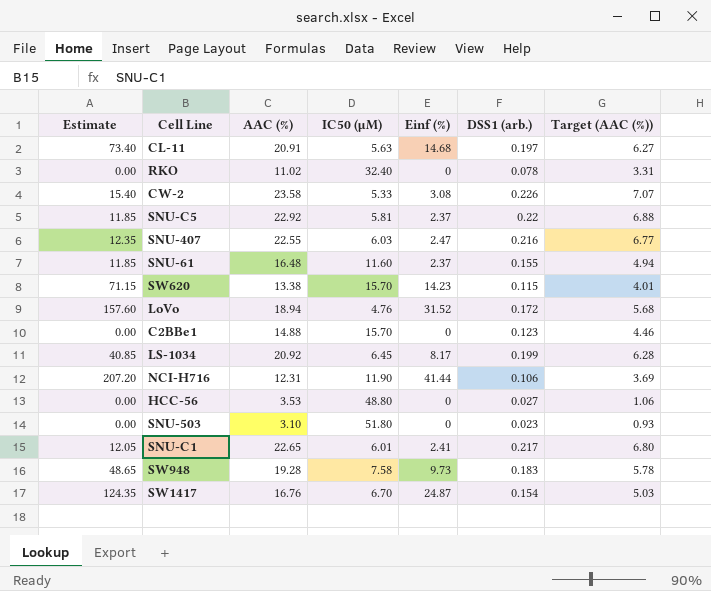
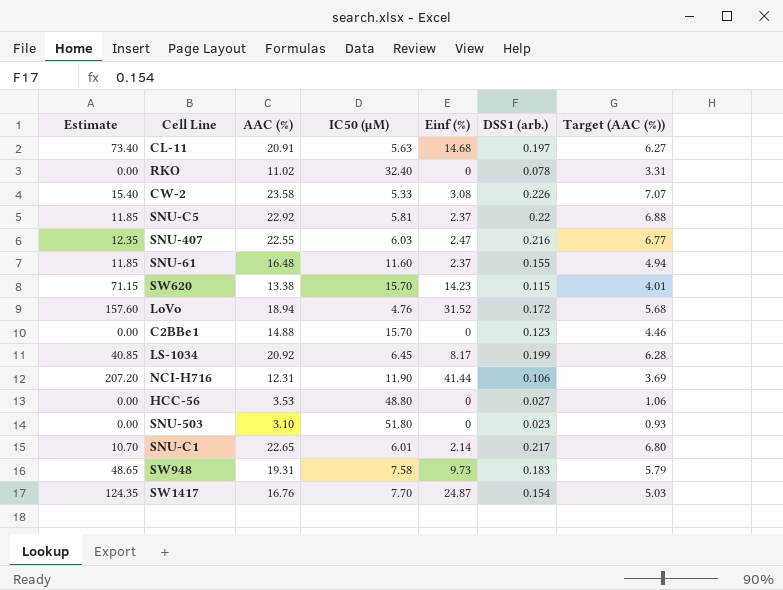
SNU-C1 | Estimate: 12.05 -> 10.70
SNU-C1 | Einf (%): 2.41 -> 2.14
SW948 | AAC (%): 19.28 -> 19.31
SW948 | Target (AAC (%)): 5.78 -> 5.79
SW1417 | IC50 (µM): 6.70 -> 7.70

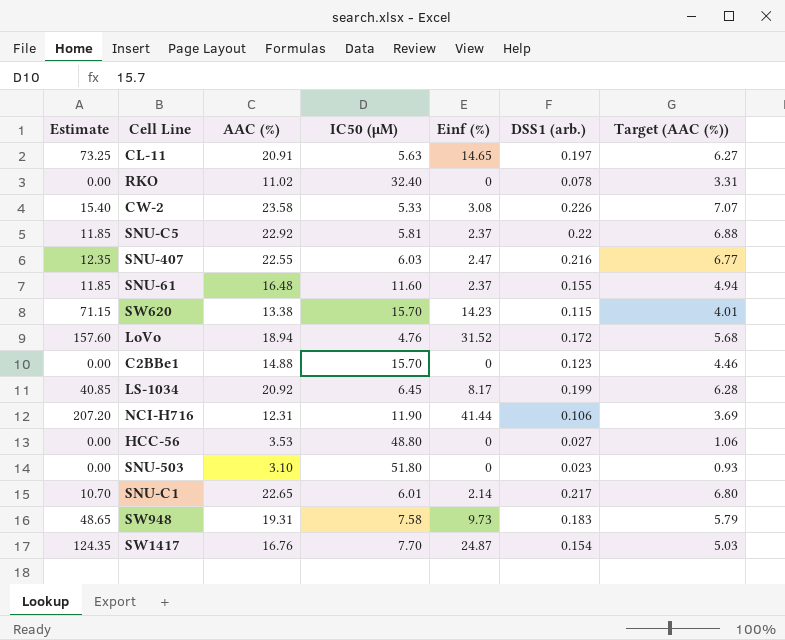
CL-11 | Estimate: 73.40 -> 73.25
CL-11 | Einf (%): 14.68 -> 14.65

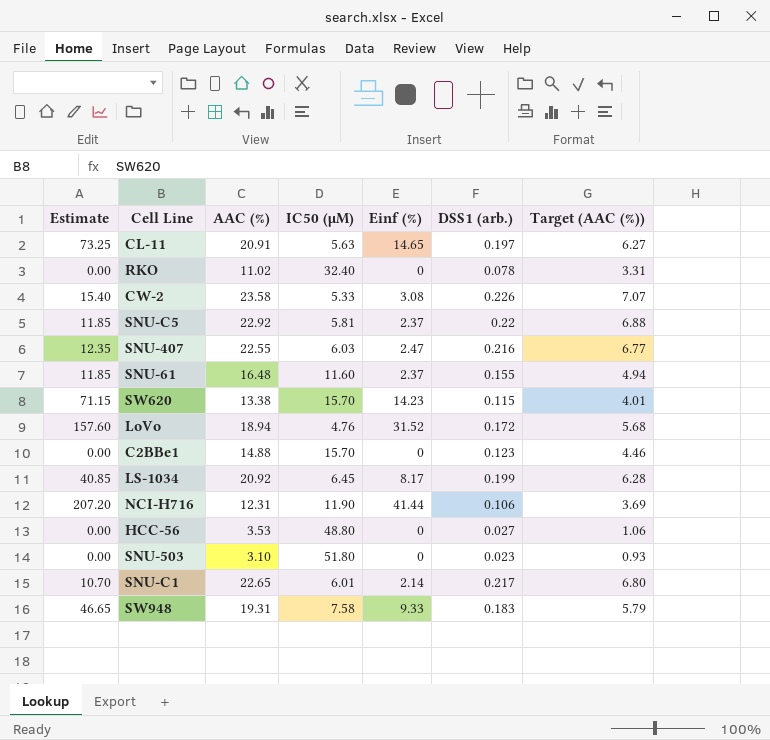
row SW1417: 124.35 | 16.76 | 7.70 | 24.87 | 0.154 | 5.03 -> none
SW948 | Estimate: 48.65 -> 46.65
SW948 | Einf (%): 9.73 -> 9.33

